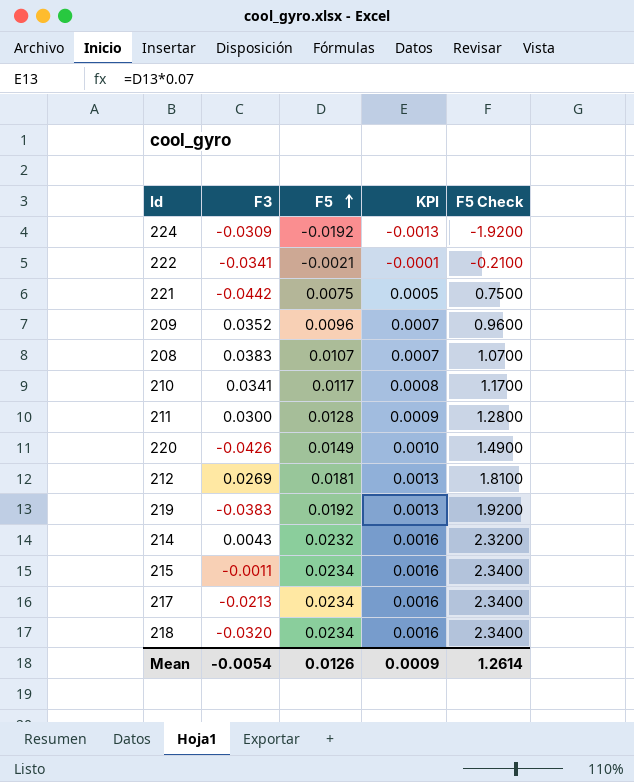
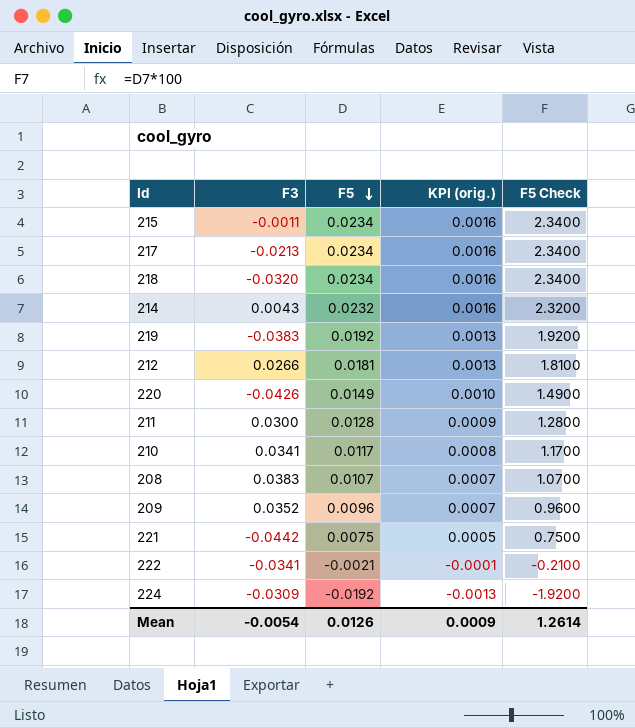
row order: F5 ascending -> F5 descending
column name: KPI -> KPI (orig.)
212 | F3: 0.0269 -> 0.0266

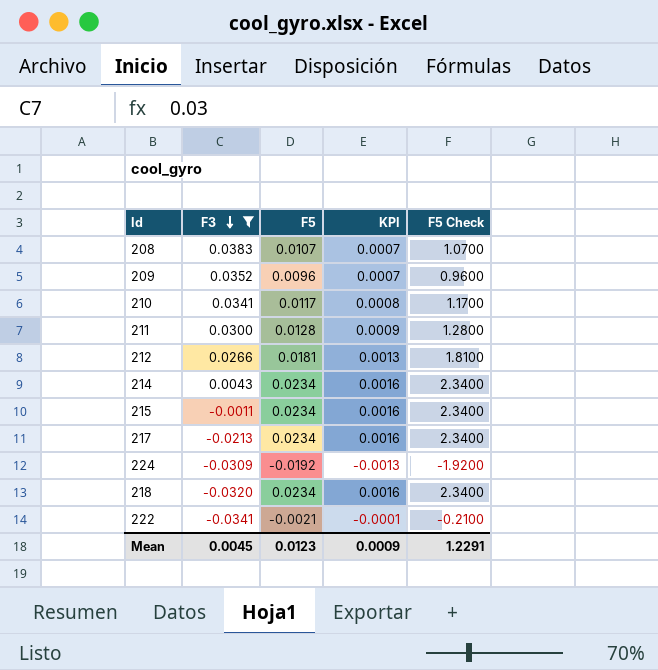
filter: none -> F3 >= -0.0341
row order: F5 descending -> F3 descending
column name: KPI (orig.) -> KPI
214 | F5: 0.0232 -> 0.0234
214 | F5 Check: 2.3200 -> 2.3400
Mean | F3: -0.0054 -> 0.0045
Mean | F5: 0.0126 -> 0.0123
Mean | F5 Check: 1.2614 -> 1.2291

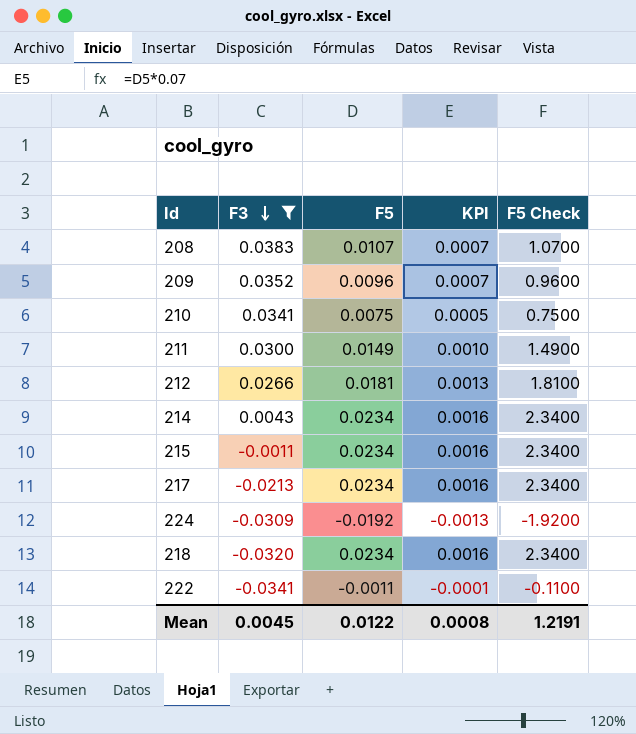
210 | F5: 0.0117 -> 0.0075
210 | KPI: 0.0008 -> 0.0005
210 | F5 Check: 1.1700 -> 0.7500
211 | F5: 0.0128 -> 0.0149
211 | KPI: 0.0009 -> 0.0010
211 | F5 Check: 1.2800 -> 1.4900
222 | F5: -0.0021 -> -0.0011
222 | F5 Check: -0.2100 -> -0.1100
Mean | F5: 0.0123 -> 0.0122
Mean | KPI: 0.0009 -> 0.0008
Mean | F5 Check: 1.2291 -> 1.2191

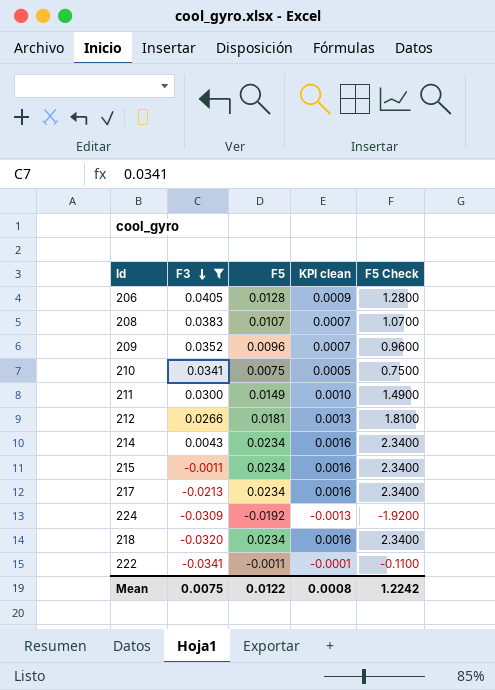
column name: KPI -> KPI clean
row 206: none -> 0.0405 | 0.0128 | 0.0009 | 1.2800
Mean | F3: 0.0045 -> 0.0075
Mean | F5 Check: 1.2191 -> 1.2242

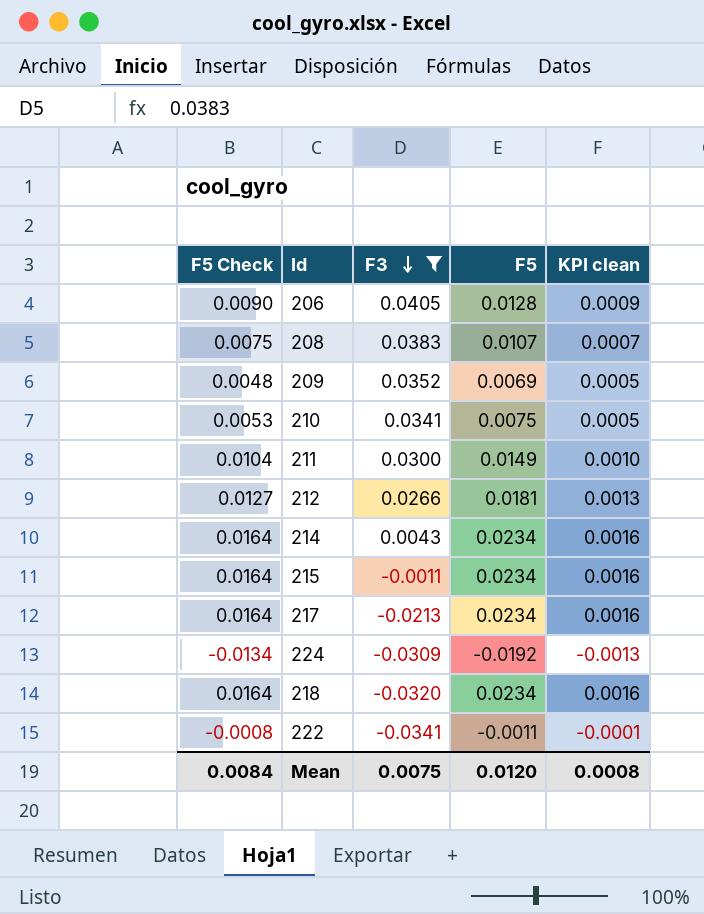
column F5 Check | formula: [F5] * 100 -> [F5] * 0.7
column F5 Check | position: 5 -> 1
209 | F5: 0.0096 -> 0.0069
209 | KPI clean: 0.0007 -> 0.0005
Mean | F5 Check: 1.2242 -> 0.0084
Mean | F5: 0.0122 -> 0.0120

